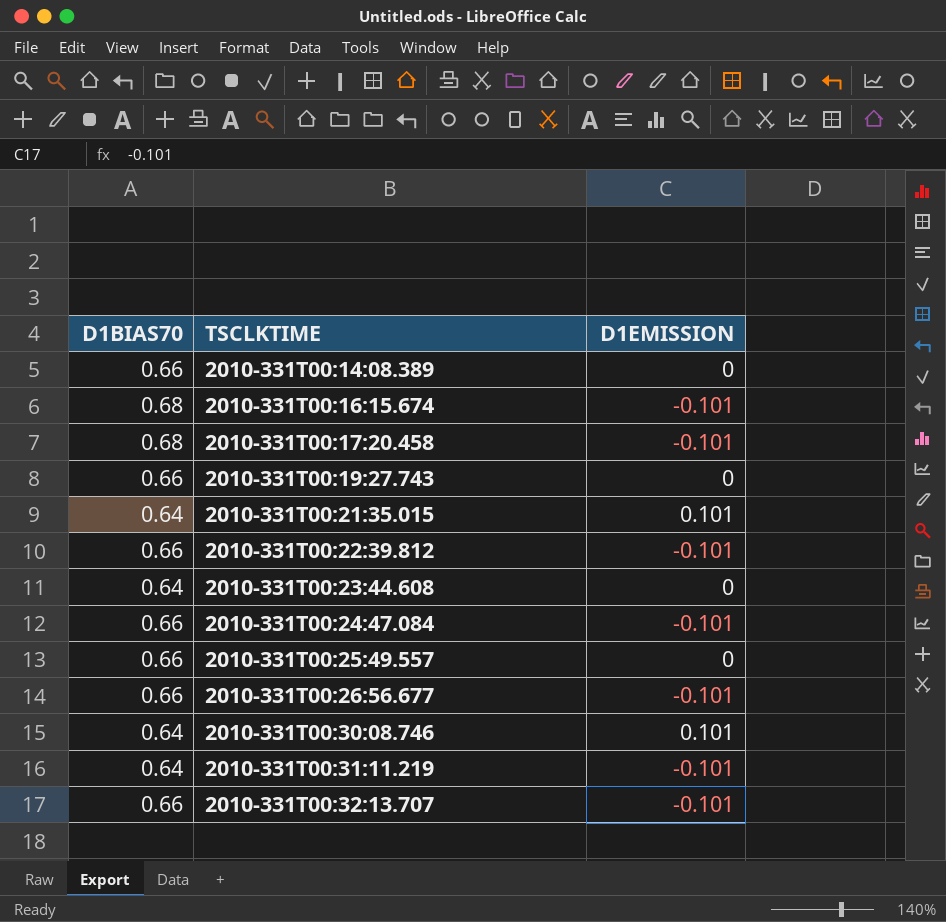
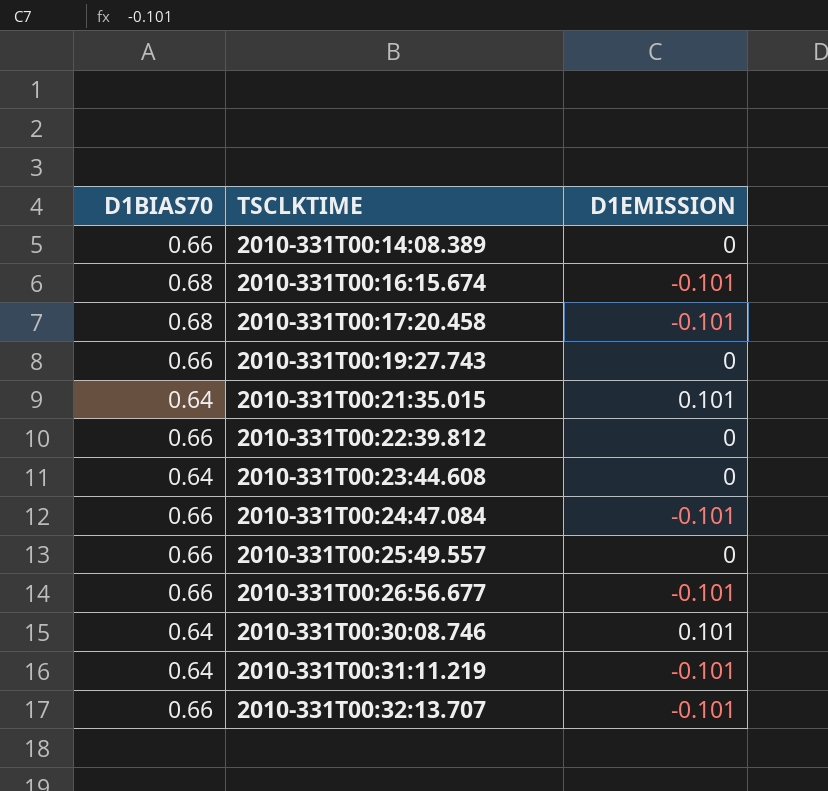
2010-331T00:22:39.812 | D1EMISSION: -0.101 -> 0

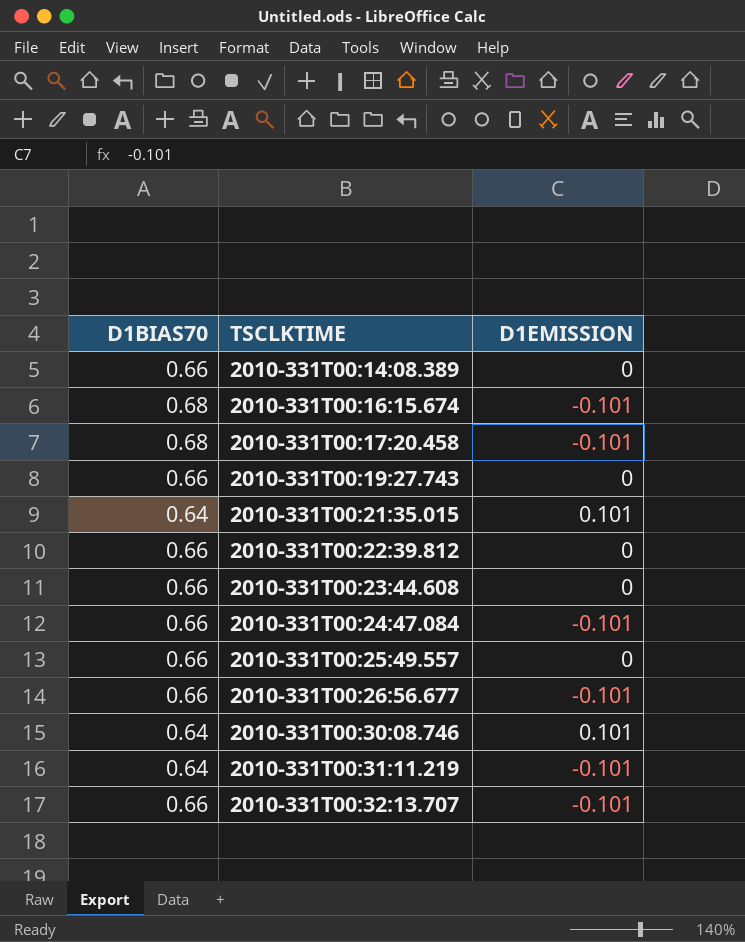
2010-331T00:23:44.608 | D1BIAS70: 0.64 -> 0.66

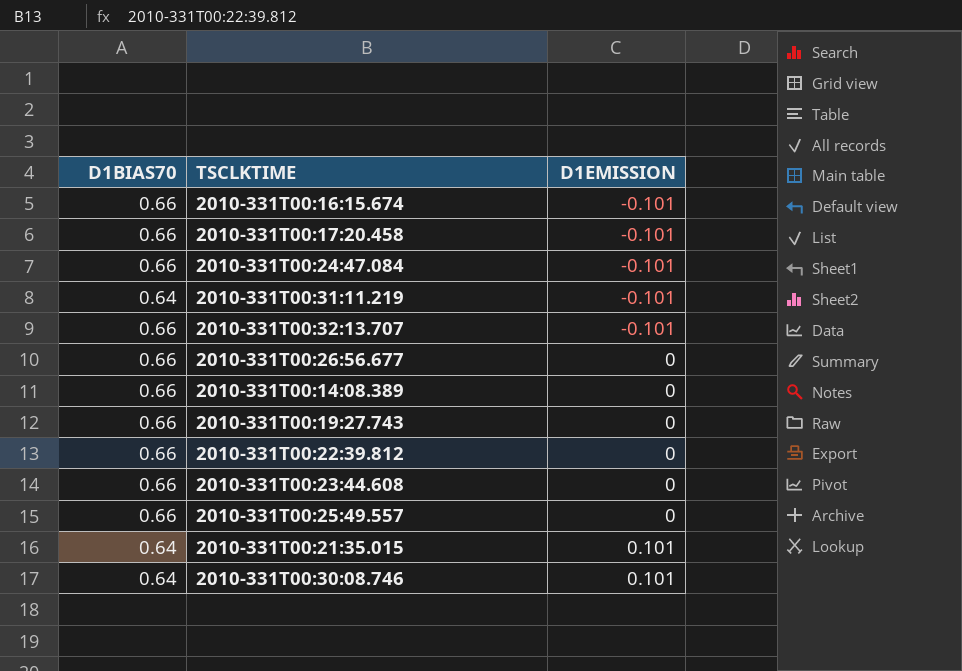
row order: TSCLKTIME ascending -> D1EMISSION ascending
2010-331T00:16:15.674 | D1BIAS70: 0.68 -> 0.66
2010-331T00:17:20.458 | D1BIAS70: 0.68 -> 0.66
2010-331T00:26:56.677 | D1EMISSION: -0.101 -> 0

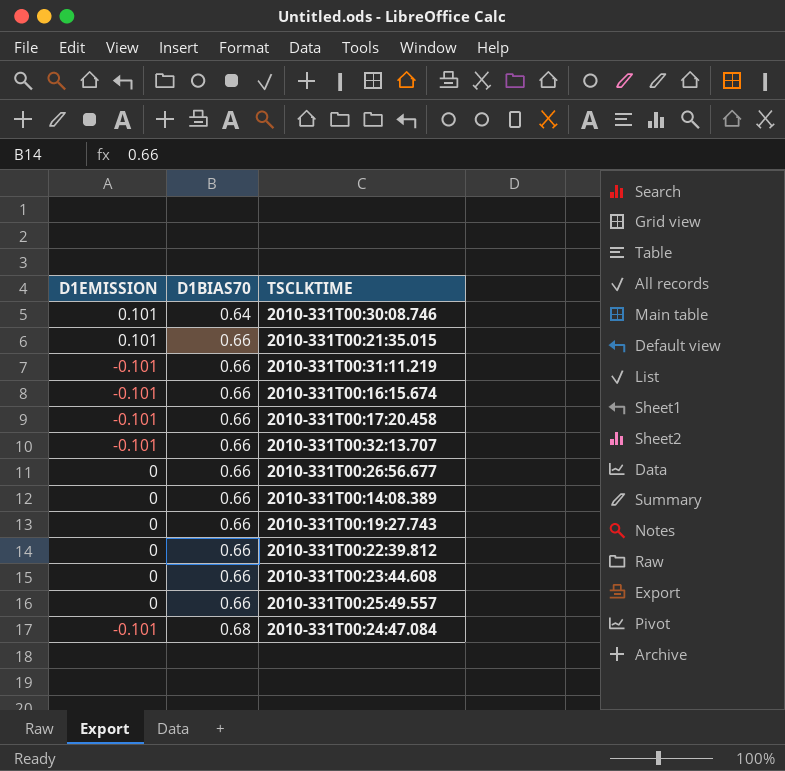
row order: D1EMISSION ascending -> D1BIAS70 ascending
column D1EMISSION | position: 3 -> 1
2010-331T00:21:35.015 | D1BIAS70: 0.64 -> 0.66
2010-331T00:31:11.219 | D1BIAS70: 0.64 -> 0.66
2010-331T00:24:47.084 | D1BIAS70: 0.66 -> 0.68

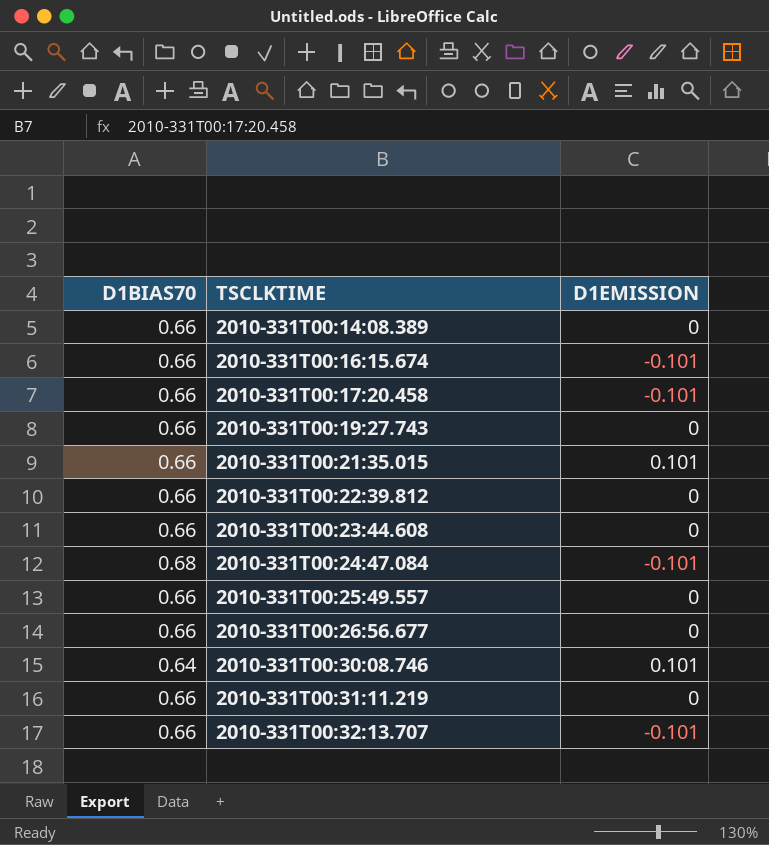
row order: D1BIAS70 ascending -> TSCLKTIME ascending
column D1EMISSION | position: 1 -> 3
2010-331T00:31:11.219 | D1EMISSION: -0.101 -> 0

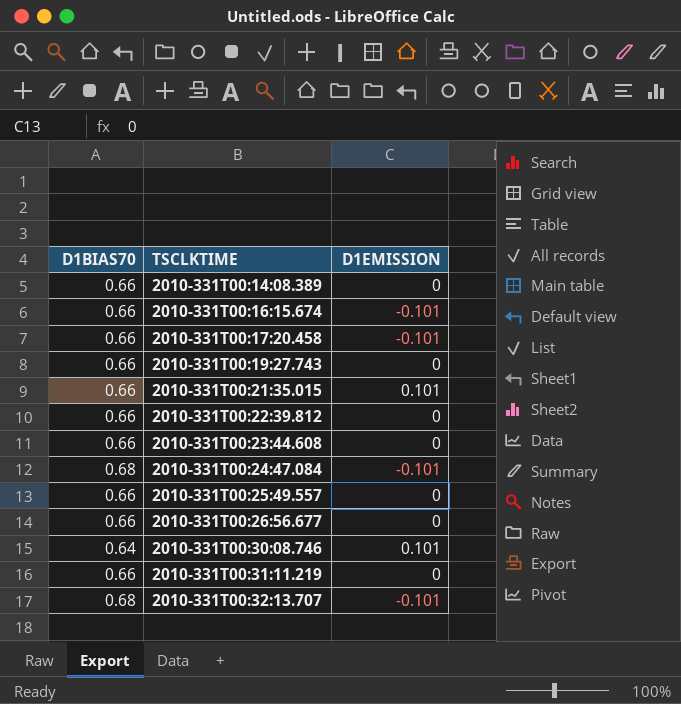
2010-331T00:32:13.707 | D1BIAS70: 0.66 -> 0.68

